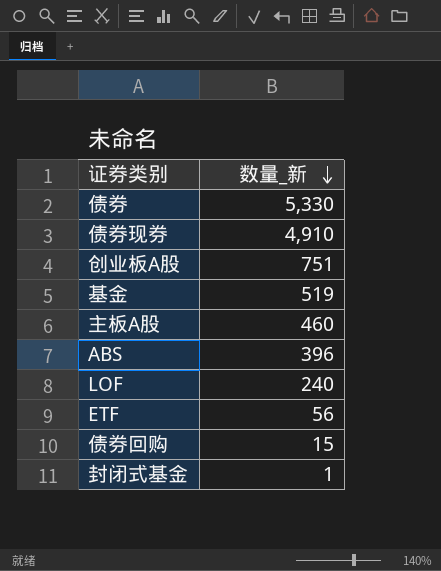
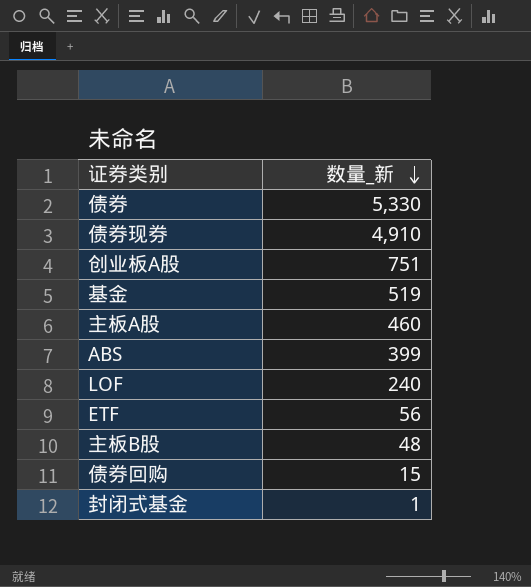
ABS | 数量_新: 396 -> 399
row 主板B股: none -> 48

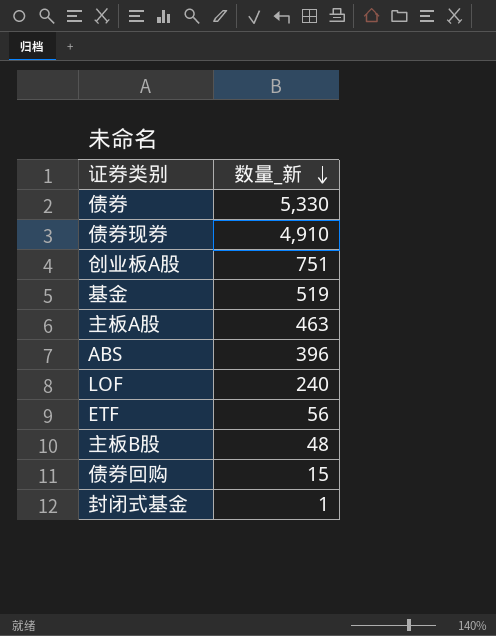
主板A股 | 数量_新: 460 -> 463
ABS | 数量_新: 399 -> 396

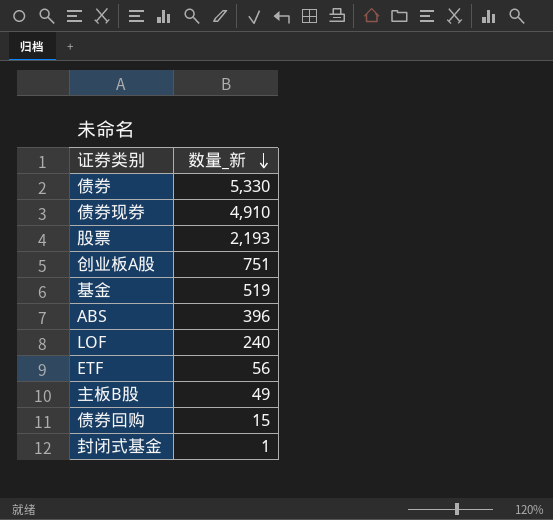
row 主板A股: 463 -> none
row 股票: none -> 2,193
主板B股 | 数量_新: 48 -> 49

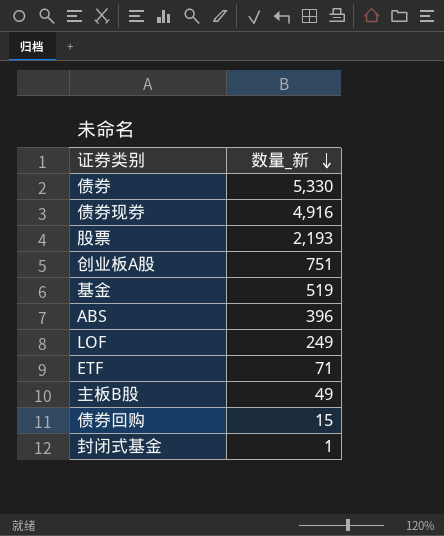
债券现券 | 数量_新: 4,910 -> 4,916
LOF | 数量_新: 240 -> 249
ETF | 数量_新: 56 -> 71

